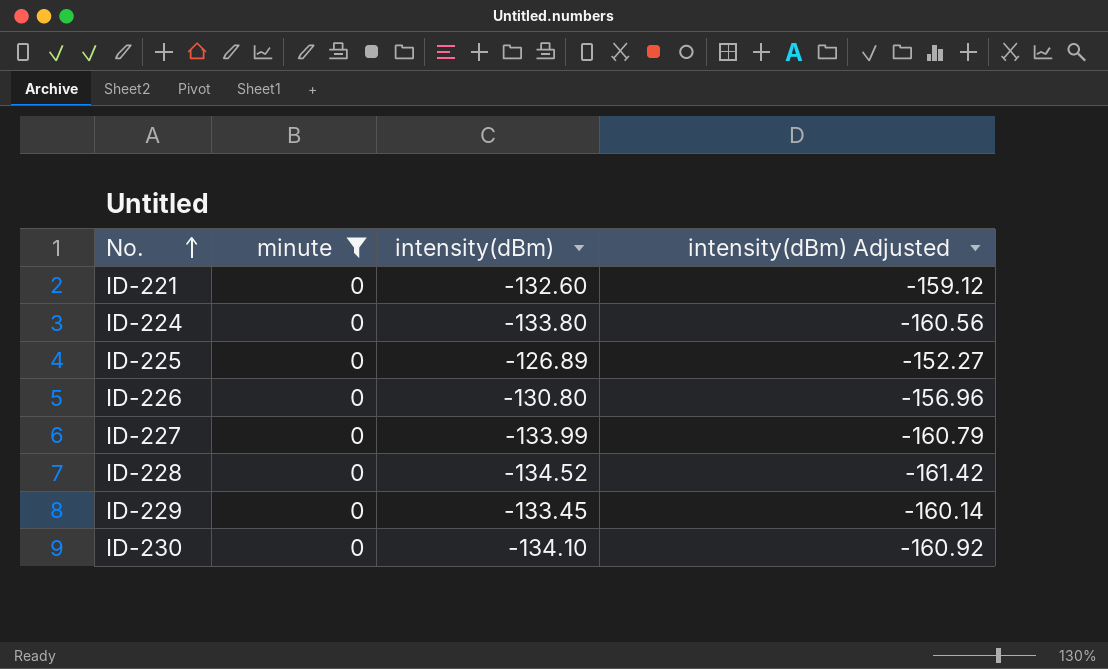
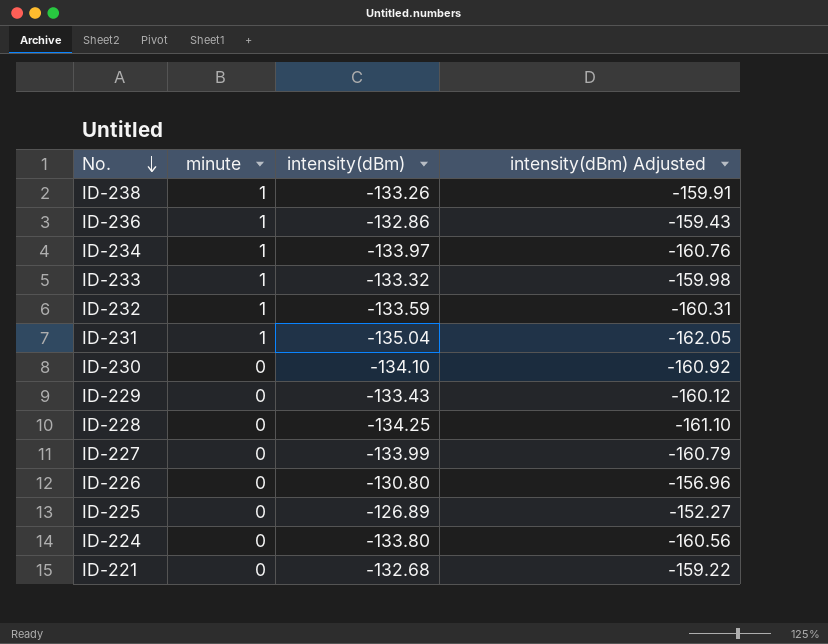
filter: minute = 0 -> none
row order: No. ascending -> No. descending
ID-229 | intensity(dBm): -133.45 -> -133.43
ID-229 | intensity(dBm) Adjusted: -160.14 -> -160.12
ID-228 | intensity(dBm): -134.52 -> -134.25
ID-228 | intensity(dBm) Adjusted: -161.42 -> -161.10
ID-221 | intensity(dBm): -132.60 -> -132.68
ID-221 | intensity(dBm) Adjusted: -159.12 -> -159.22

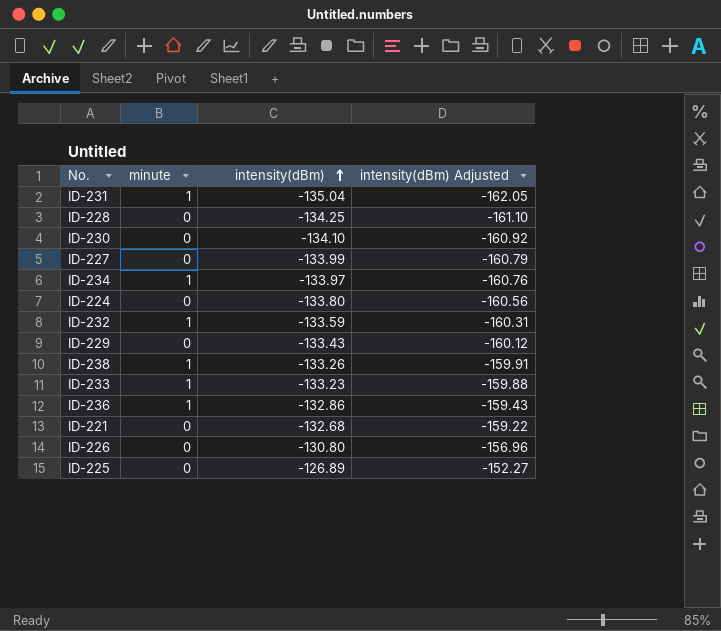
row order: No. descending -> intensity(dBm) ascending
ID-233 | intensity(dBm): -133.32 -> -133.23
ID-233 | intensity(dBm) Adjusted: -159.98 -> -159.88

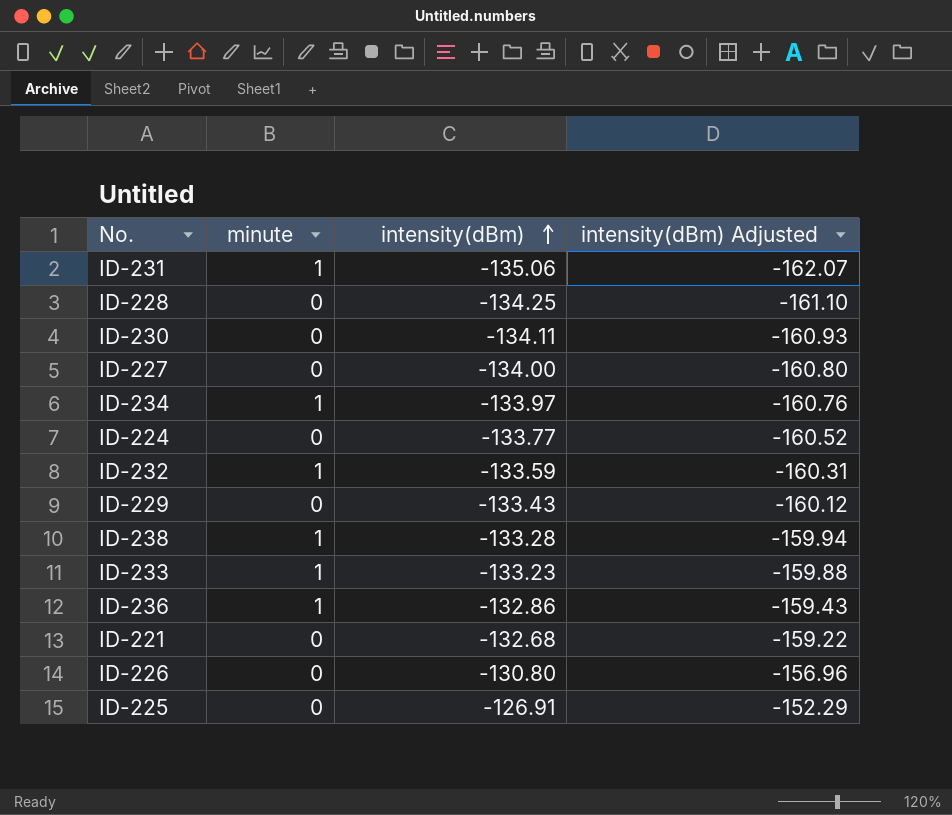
ID-231 | intensity(dBm): -135.04 -> -135.06
ID-231 | intensity(dBm) Adjusted: -162.05 -> -162.07
ID-230 | intensity(dBm): -134.10 -> -134.11
ID-230 | intensity(dBm) Adjusted: -160.92 -> -160.93
ID-227 | intensity(dBm): -133.99 -> -134.00
ID-227 | intensity(dBm) Adjusted: -160.79 -> -160.80
ID-224 | intensity(dBm): -133.80 -> -133.77
ID-224 | intensity(dBm) Adjusted: -160.56 -> -160.52
ID-238 | intensity(dBm): -133.26 -> -133.28
ID-238 | intensity(dBm) Adjusted: -159.91 -> -159.94
ID-225 | intensity(dBm): -126.89 -> -126.91
ID-225 | intensity(dBm) Adjusted: -152.27 -> -152.29

